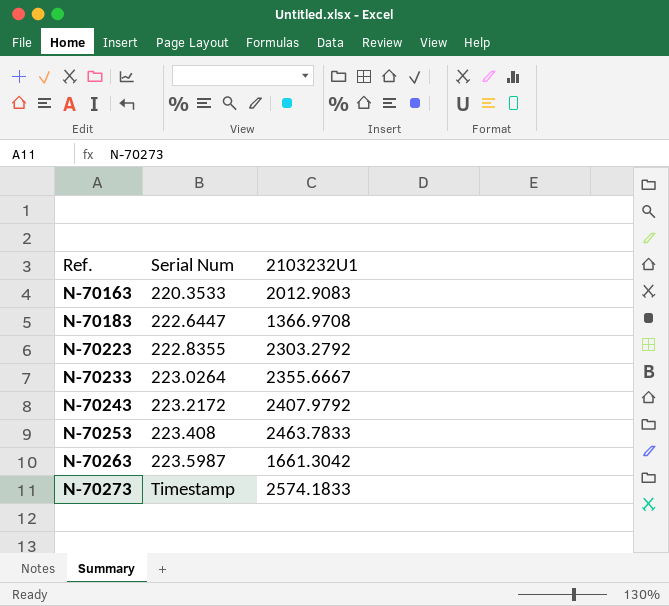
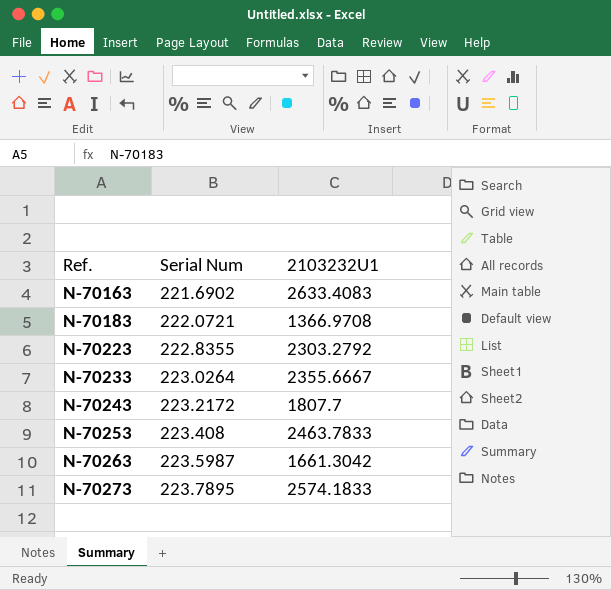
N-70163 | Serial Num: 220.3533 -> 221.6902
N-70163 | 2103232U1: 2012.9083 -> 2633.4083
N-70183 | Serial Num: 222.6447 -> 222.0721
N-70243 | 2103232U1: 2407.9792 -> 1807.7
N-70273 | Serial Num: Timestamp -> 223.7895

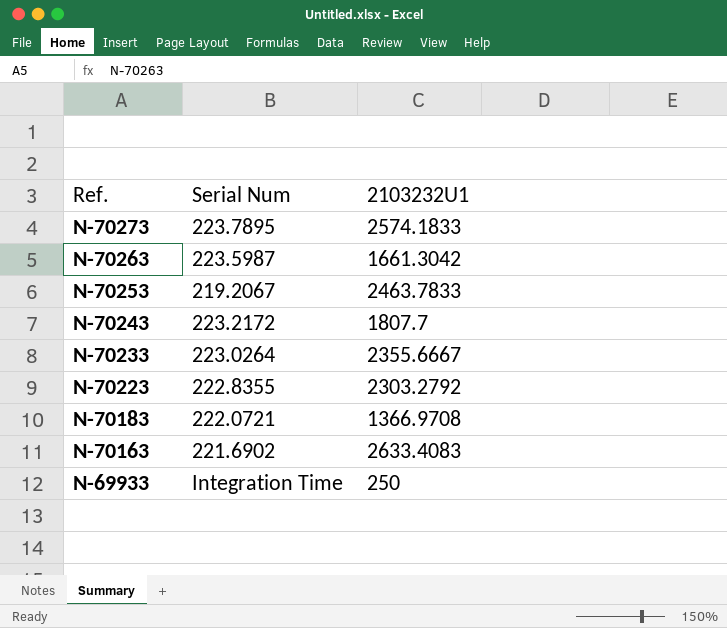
row order: Ref. ascending -> Ref. descending
N-70253 | Serial Num: 223.408 -> 219.2067
row N-69933: none -> Integration Time | 250

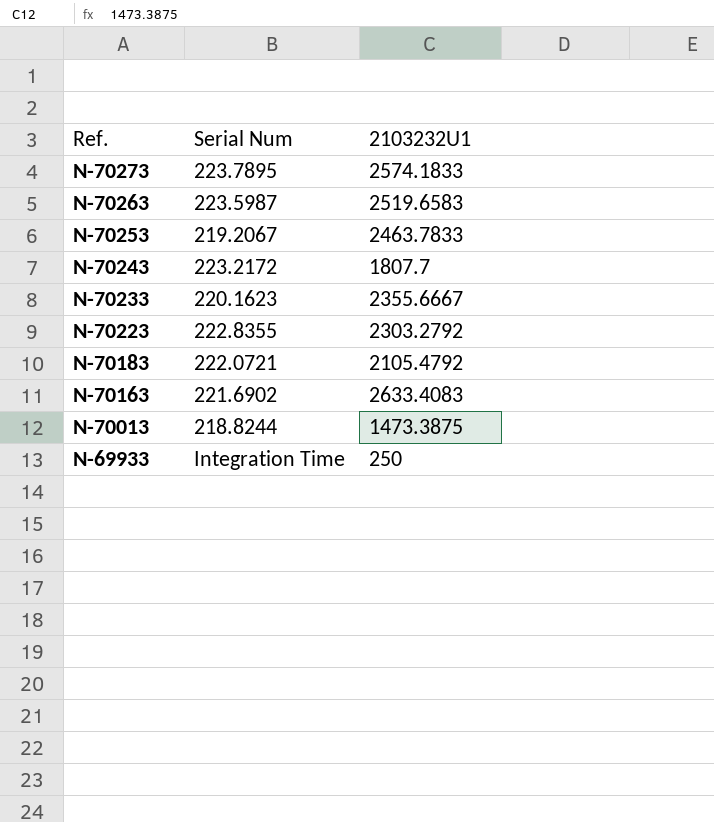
N-70263 | 2103232U1: 1661.3042 -> 2519.6583
N-70233 | Serial Num: 223.0264 -> 220.1623
N-70183 | 2103232U1: 1366.9708 -> 2105.4792
row N-70013: none -> 218.8244 | 1473.3875

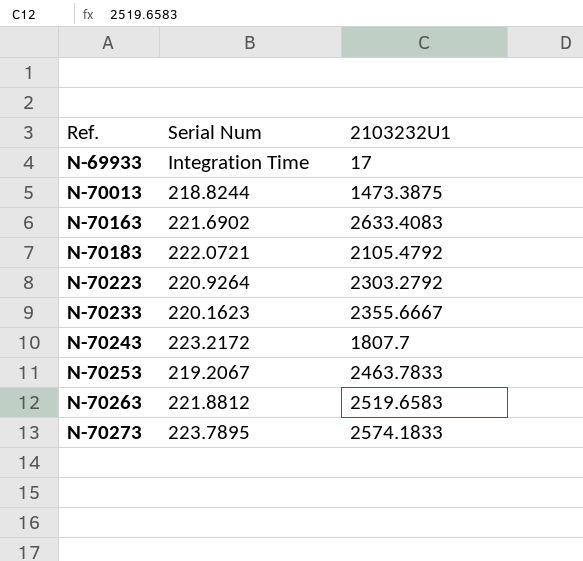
row order: Ref. descending -> Ref. ascending
N-69933 | 2103232U1: 250 -> 17
N-70223 | Serial Num: 222.8355 -> 220.9264
N-70263 | Serial Num: 223.5987 -> 221.8812

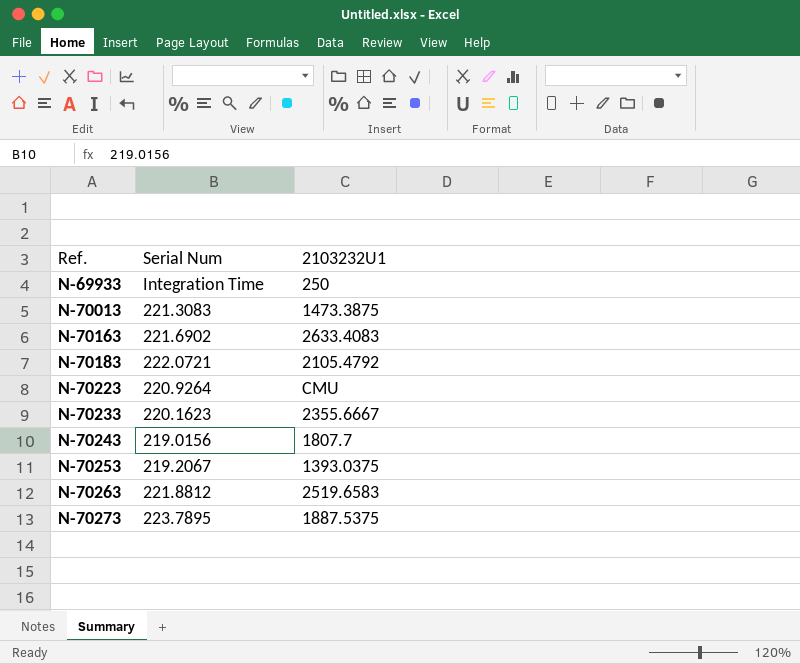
N-69933 | 2103232U1: 17 -> 250
N-70013 | Serial Num: 218.8244 -> 221.3083
N-70223 | 2103232U1: 2303.2792 -> CMU
N-70243 | Serial Num: 223.2172 -> 219.0156
N-70253 | 2103232U1: 2463.7833 -> 1393.0375
N-70273 | 2103232U1: 2574.1833 -> 1887.5375

